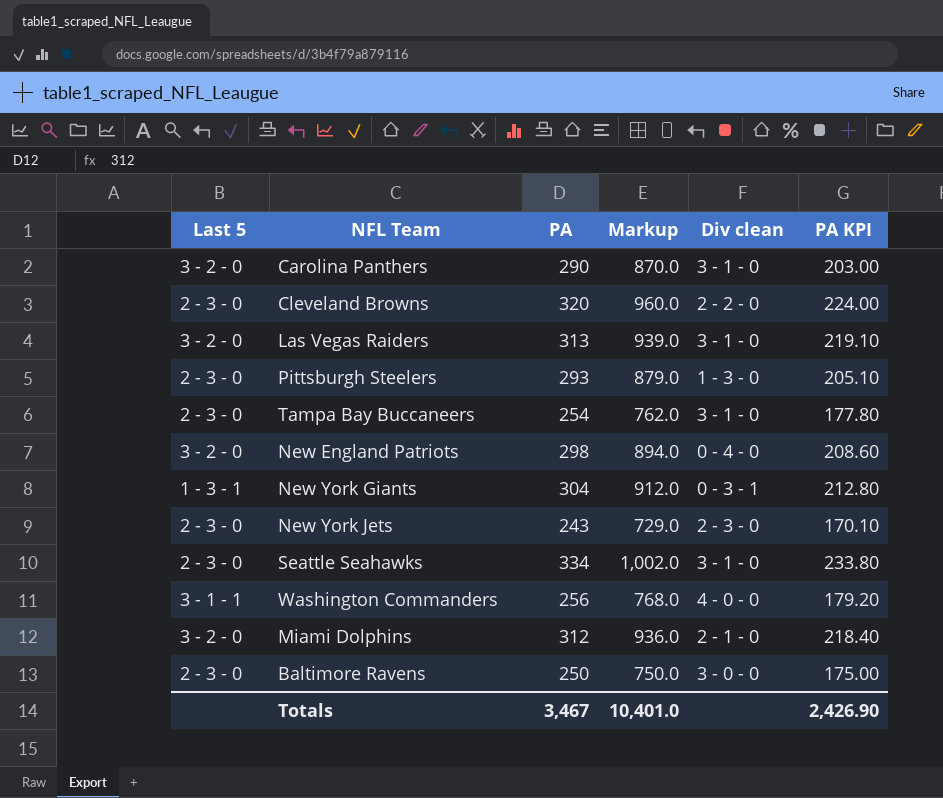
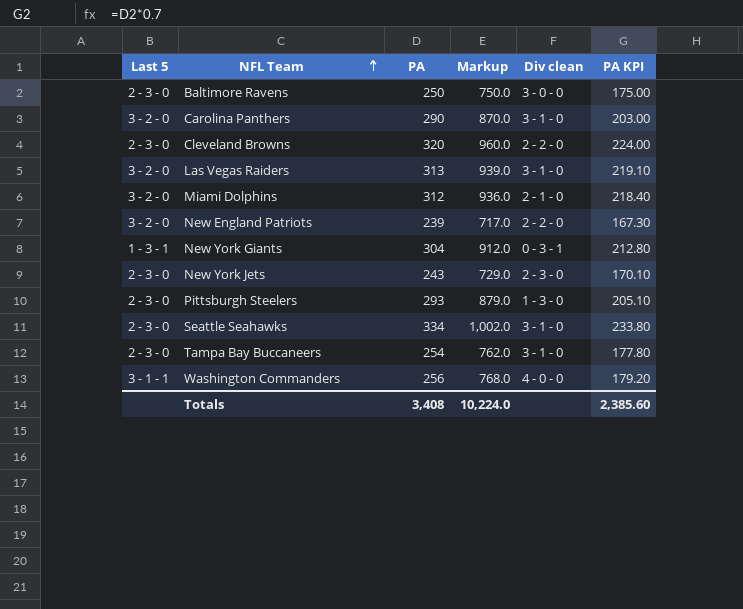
row order: none -> NFL Team ascending
New England Patriots | PA: 298 -> 239
New England Patriots | Markup: 894.0 -> 717.0
New England Patriots | Div clean: 0 - 4 - 0 -> 2 - 2 - 0
New England Patriots | PA KPI: 208.60 -> 167.30
Totals | PA: 3,467 -> 3,408
Totals | Markup: 10,401.0 -> 10,224.0
Totals | PA KPI: 2,426.90 -> 2,385.60

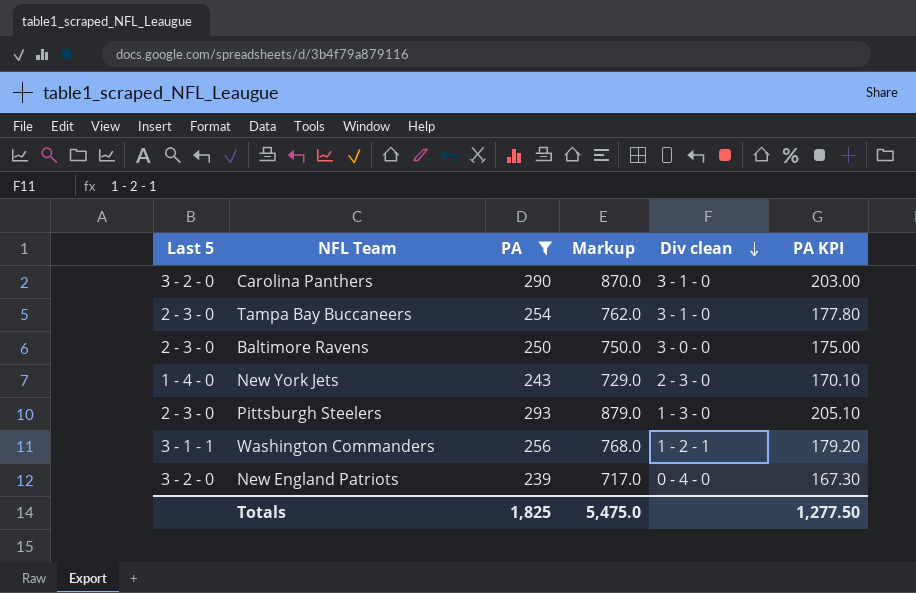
filter: none -> PA <= 293
row order: NFL Team ascending -> Div clean descending
New York Jets | Last 5: 2 - 3 - 0 -> 1 - 4 - 0
Washington Commanders | Div clean: 4 - 0 - 0 -> 1 - 2 - 1
New England Patriots | Div clean: 2 - 2 - 0 -> 0 - 4 - 0
Totals | PA: 3,408 -> 1,825
Totals | Markup: 10,224.0 -> 5,475.0
Totals | PA KPI: 2,385.60 -> 1,277.50

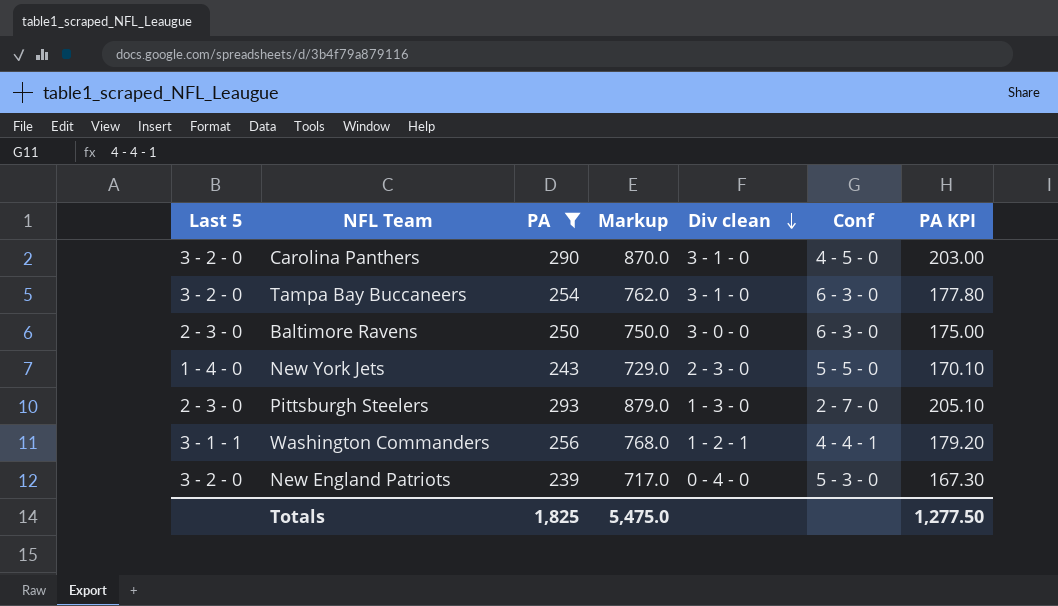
column Conf | position: none -> 6
Tampa Bay Buccaneers | Last 5: 2 - 3 - 0 -> 3 - 2 - 0

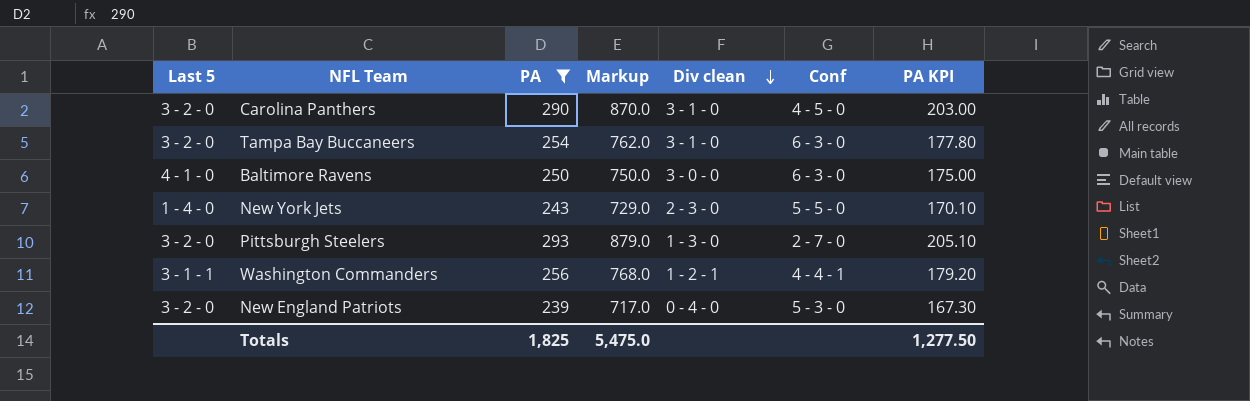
Baltimore Ravens | Last 5: 2 - 3 - 0 -> 4 - 1 - 0
Pittsburgh Steelers | Last 5: 2 - 3 - 0 -> 3 - 2 - 0

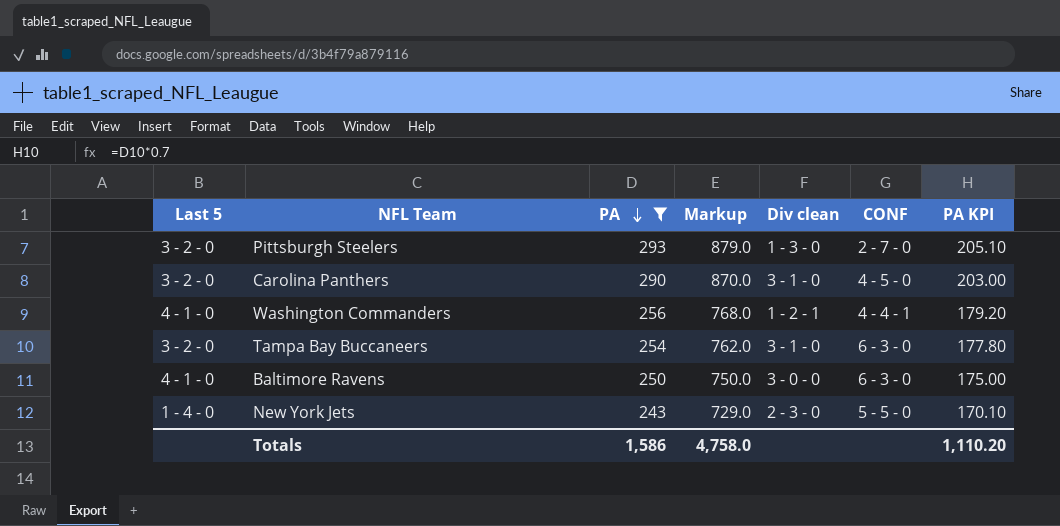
row order: Div clean descending -> PA descending
column name: Conf -> CONF
row New England Patriots: 3 - 2 - 0 | 239 | 717.0 | 0 - 4 - 0 | 5 - 3 - 0 | 167.30 -> none
Washington Commanders | Last 5: 3 - 1 - 1 -> 4 - 1 - 0
Totals | PA: 1,825 -> 1,586
Totals | Markup: 5,475.0 -> 4,758.0
Totals | PA KPI: 1,277.50 -> 1,110.20

